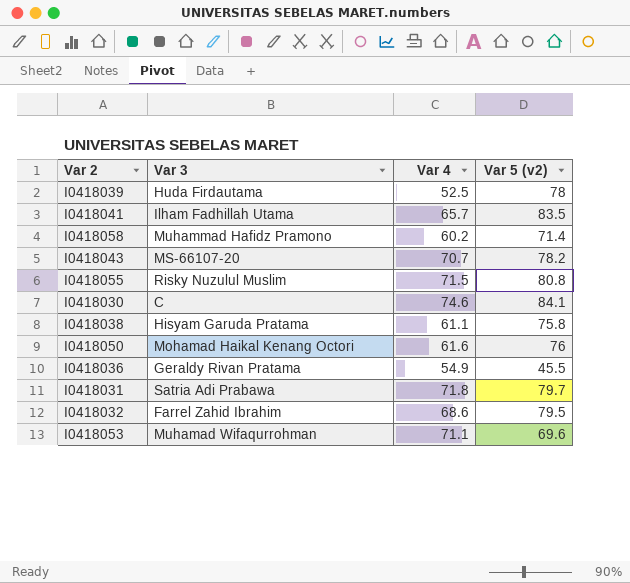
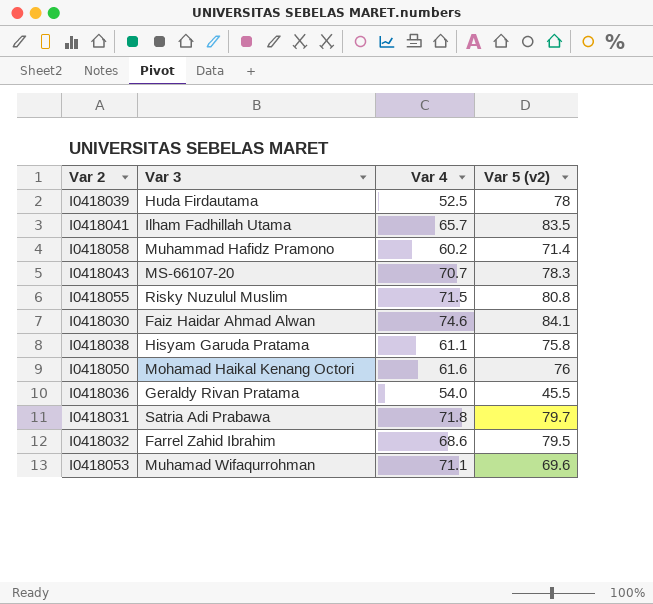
I0418043 | Var 5 (v2): 78.2 -> 78.3
I0418030 | Var 3: C -> Faiz Haidar Ahmad Alwan
I0418036 | Var 4: 54.9 -> 54.0

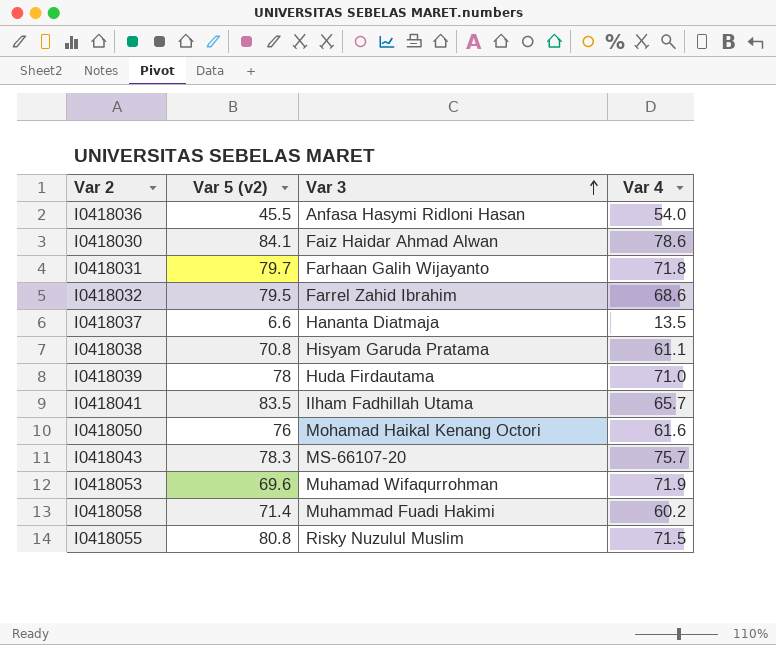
row order: none -> Var 3 ascending
column Var 5 (v2) | position: 4 -> 2
I0418036 | Var 3: Geraldy Rivan Pratama -> Anfasa Hasymi Ridloni Hasan
I0418030 | Var 4: 74.6 -> 78.6
I0418031 | Var 3: Satria Adi Prabawa -> Farhaan Galih Wijayanto
row I0418037: none -> 6.6 | Hananta Diatmaja | 13.5
I0418038 | Var 5 (v2): 75.8 -> 70.8
I0418039 | Var 4: 52.5 -> 71.0
I0418043 | Var 4: 70.7 -> 75.7
I0418053 | Var 4: 71.1 -> 71.9
I0418058 | Var 3: Muhammad Hafidz Pramono -> Muhammad Fuadi Hakimi

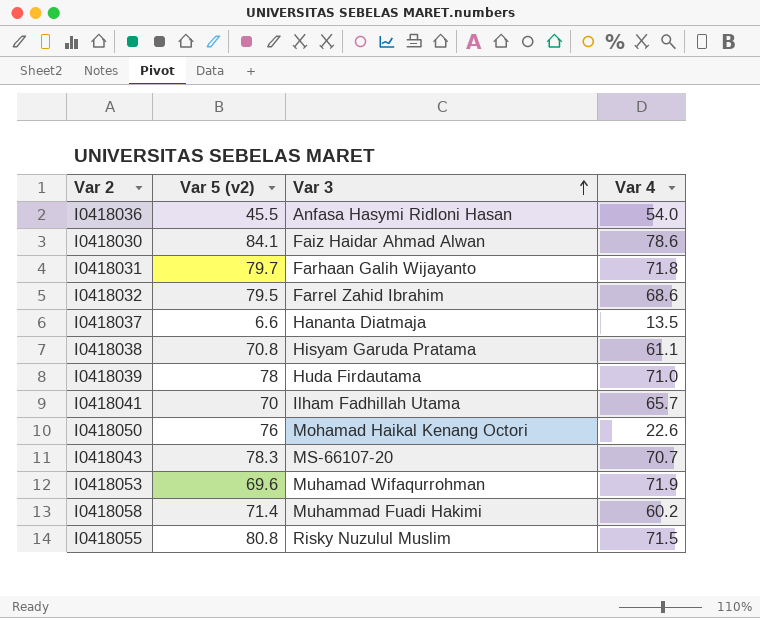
I0418041 | Var 5 (v2): 83.5 -> 70
I0418050 | Var 4: 61.6 -> 22.6
I0418043 | Var 4: 75.7 -> 70.7

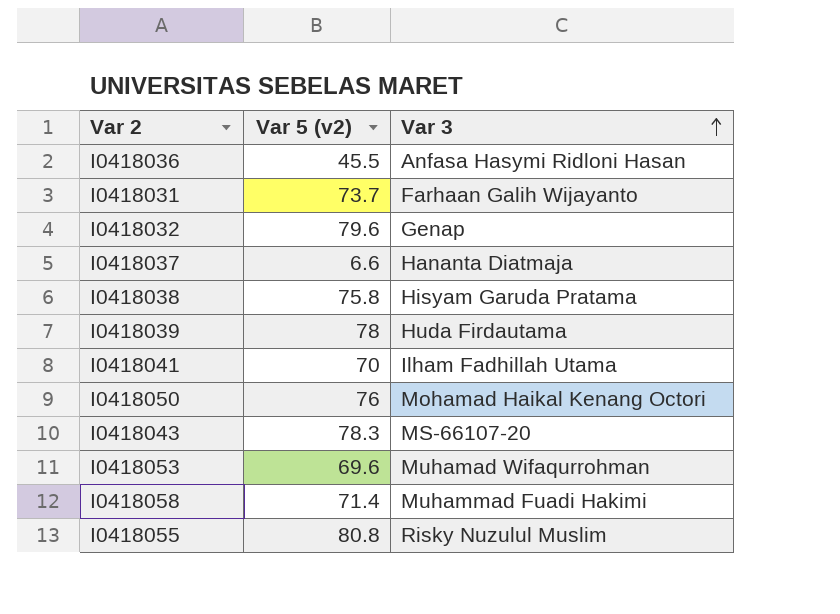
column Var 4 | position: 4 -> none
row I0418030: 84.1 | Faiz Haidar Ahmad Alwan | 78.6 -> none
I0418031 | Var 5 (v2): 79.7 -> 73.7
I0418032 | Var 5 (v2): 79.5 -> 79.6
I0418032 | Var 3: Farrel Zahid Ibrahim -> Genap
I0418038 | Var 5 (v2): 70.8 -> 75.8

